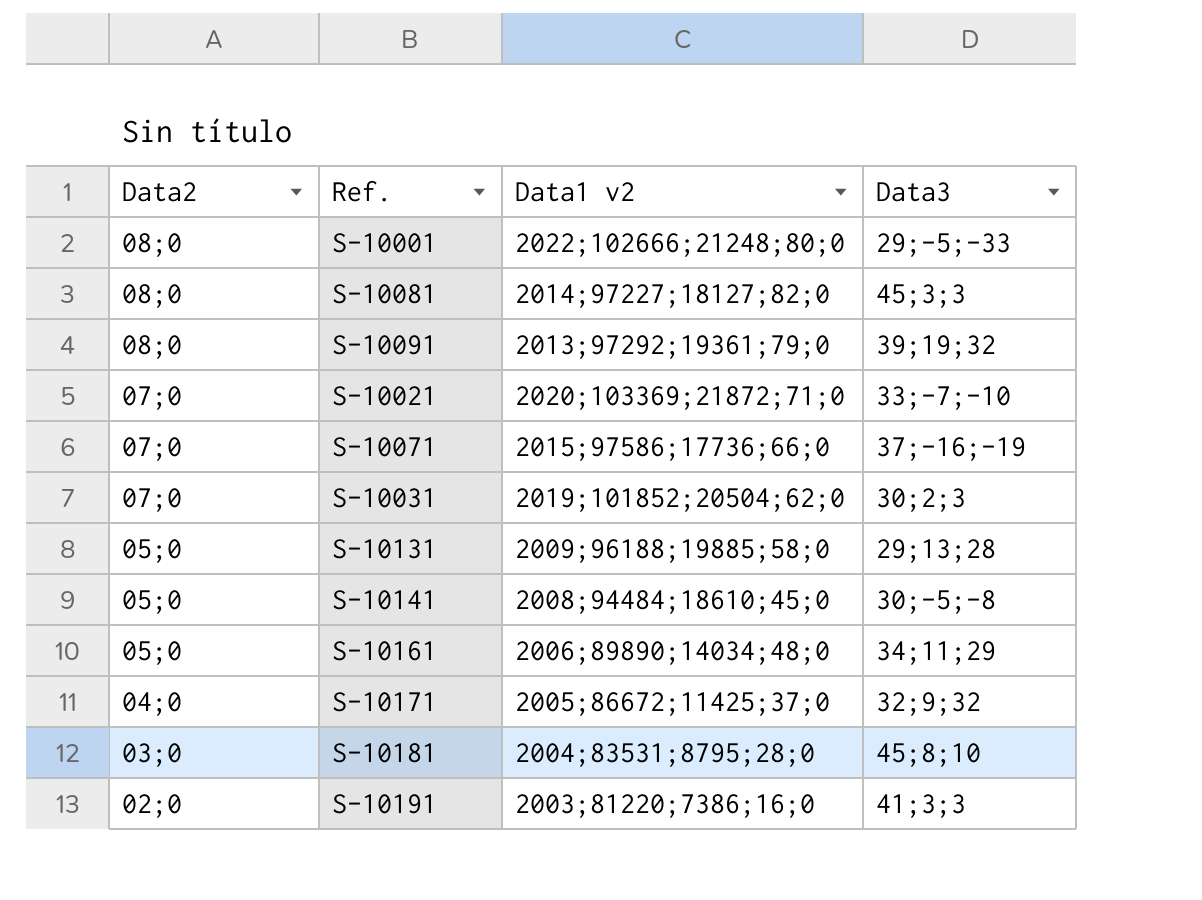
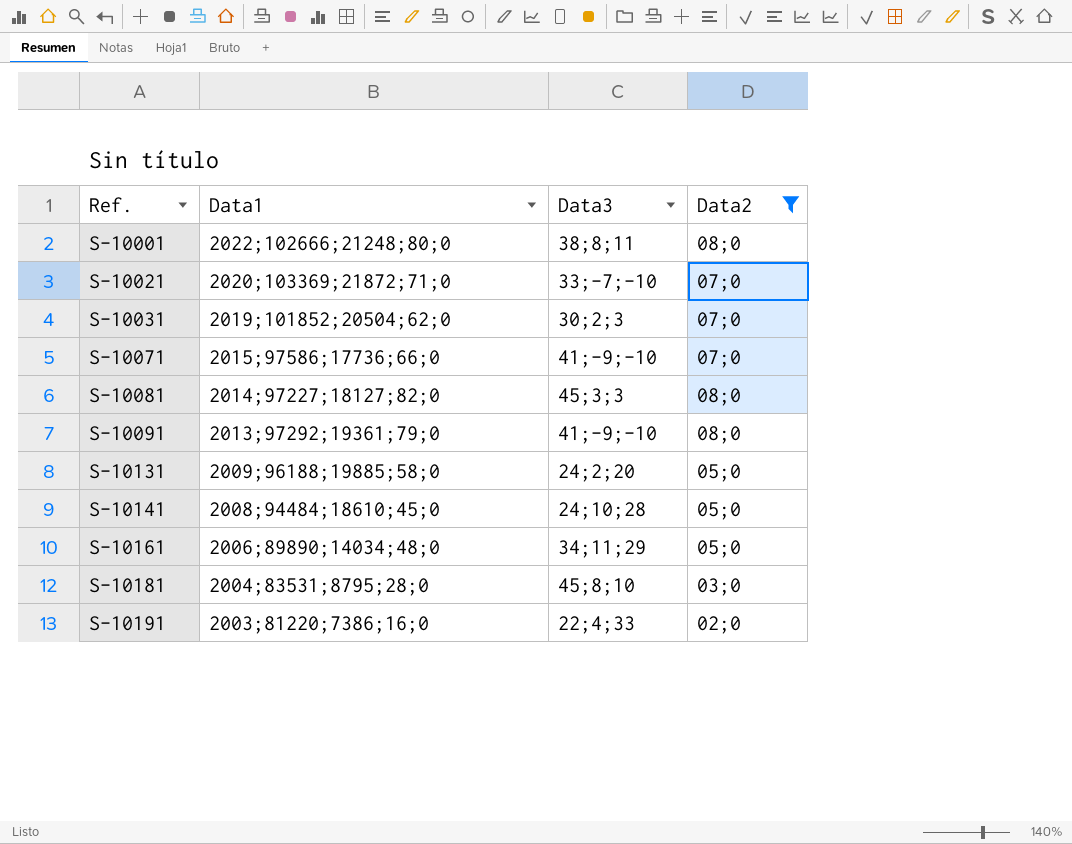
filter: none -> Data2 != 04;0
row order: Data2 descending -> Ref. ascending
column name: Data1 v2 -> Data1
column Data2 | position: 1 -> 4
S-10001 | Data3: 29;-5;-33 -> 38;8;11
S-10071 | Data3: 37;-16;-19 -> 41;-9;-10
S-10091 | Data3: 39;19;32 -> 41;-9;-10
S-10131 | Data3: 29;13;28 -> 24;2;20
S-10141 | Data3: 30;-5;-8 -> 24;10;28
S-10191 | Data3: 41;3;3 -> 22;4;33

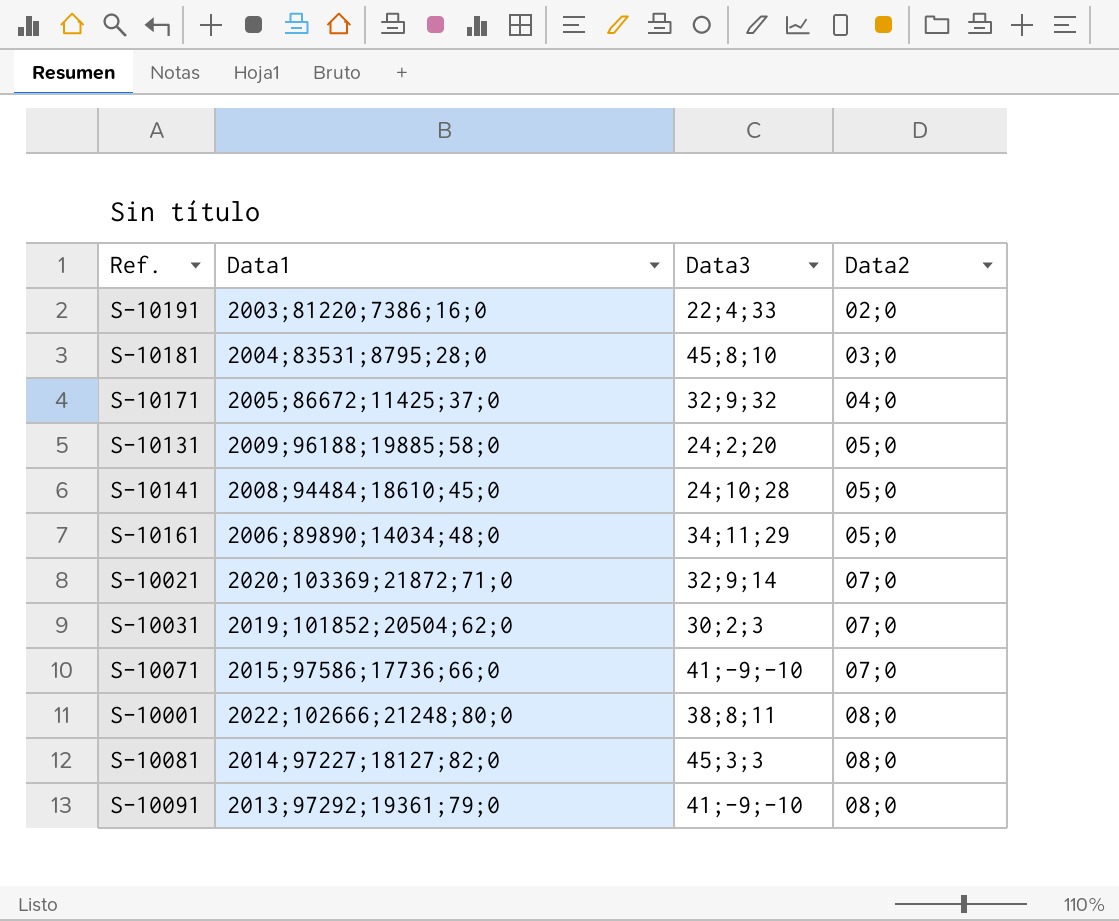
filter: Data2 != 04;0 -> none
row order: Ref. ascending -> Data2 ascending
S-10021 | Data3: 33;-7;-10 -> 32;9;14

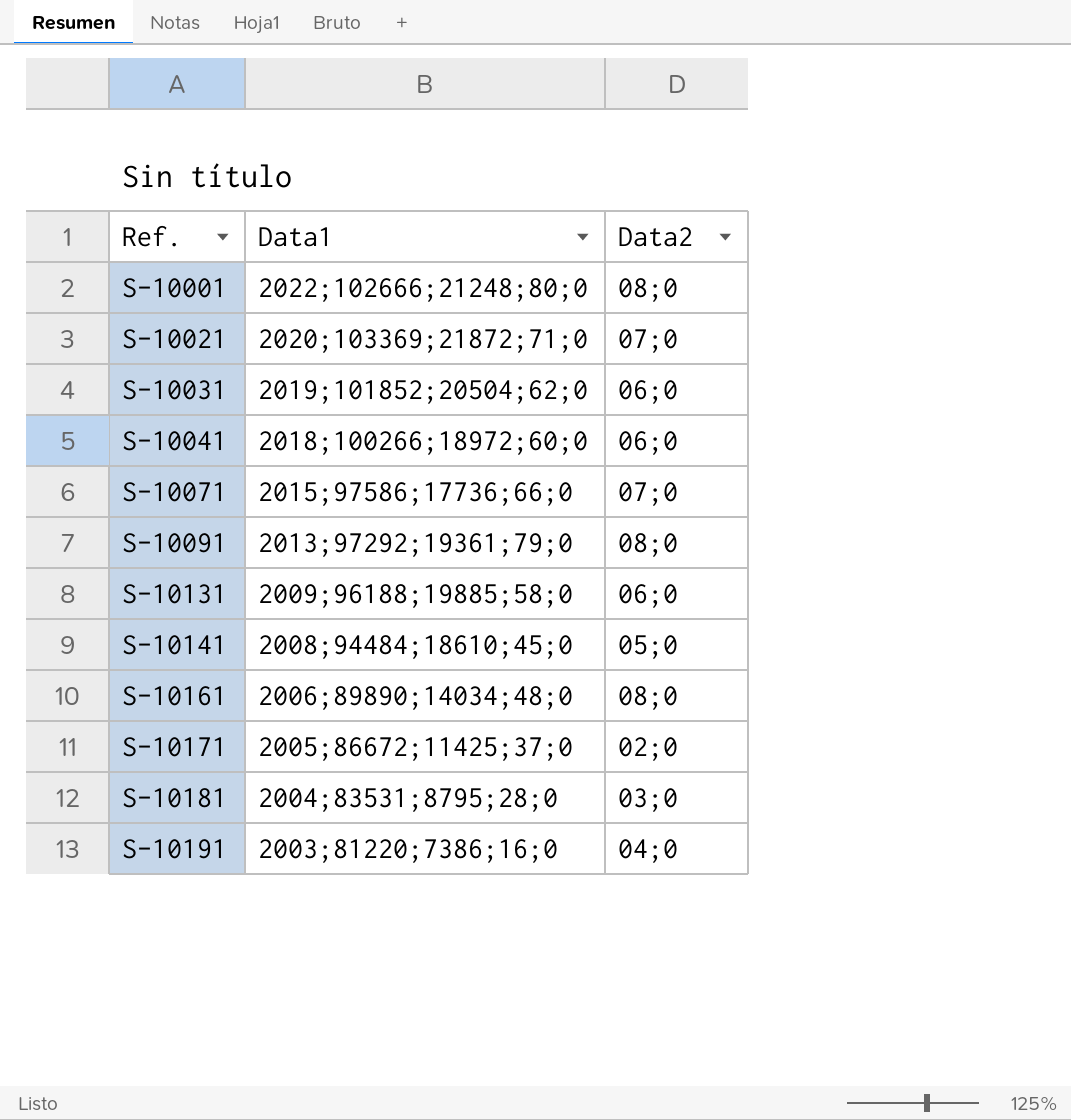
row order: Data2 ascending -> Ref. ascending
column Data3 | position: 3 -> none
row S-10081: 2014;97227;18127;82;0 | 45;3;3 | 08;0 -> none
S-10031 | Data2: 07;0 -> 06;0
row S-10041: none -> 2018;100266;18972;60;0 | 06;0
S-10131 | Data2: 05;0 -> 06;0
S-10161 | Data2: 05;0 -> 08;0
S-10171 | Data2: 04;0 -> 02;0
S-10191 | Data2: 02;0 -> 04;0

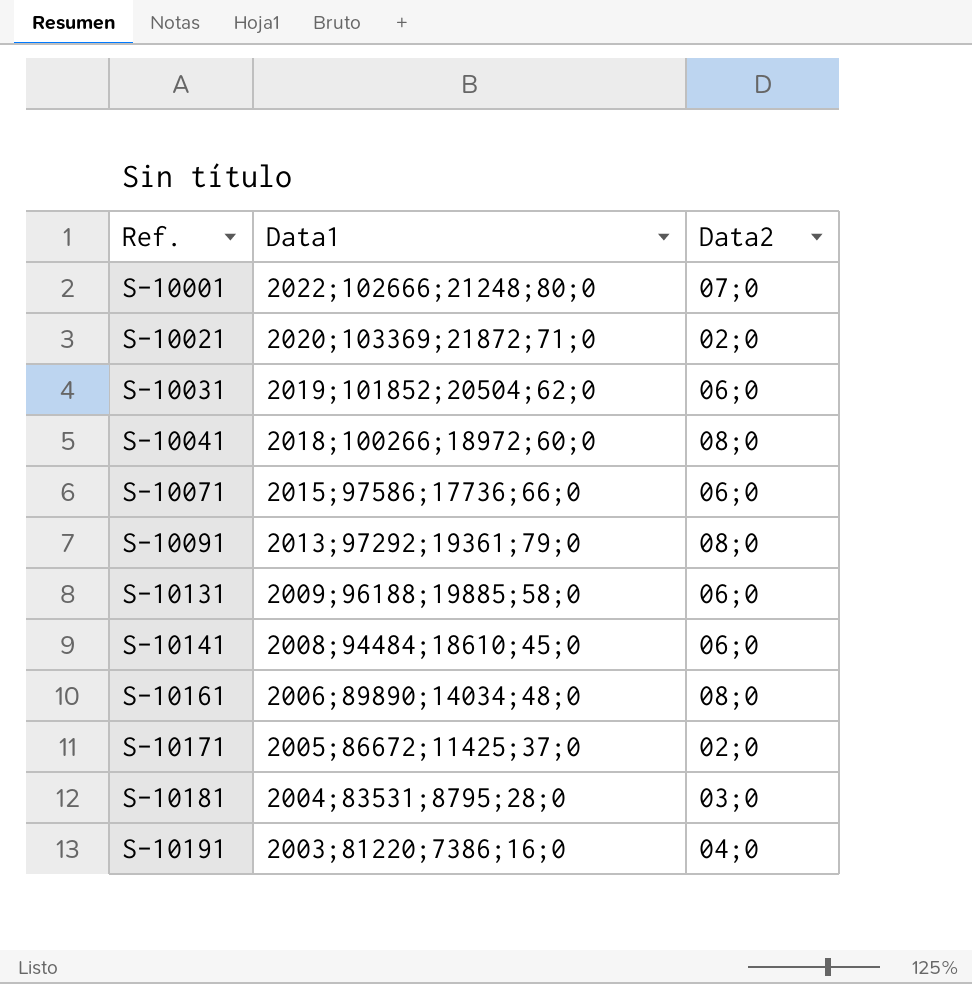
S-10001 | Data2: 08;0 -> 07;0
S-10021 | Data2: 07;0 -> 02;0
S-10041 | Data2: 06;0 -> 08;0
S-10071 | Data2: 07;0 -> 06;0
S-10141 | Data2: 05;0 -> 06;0

